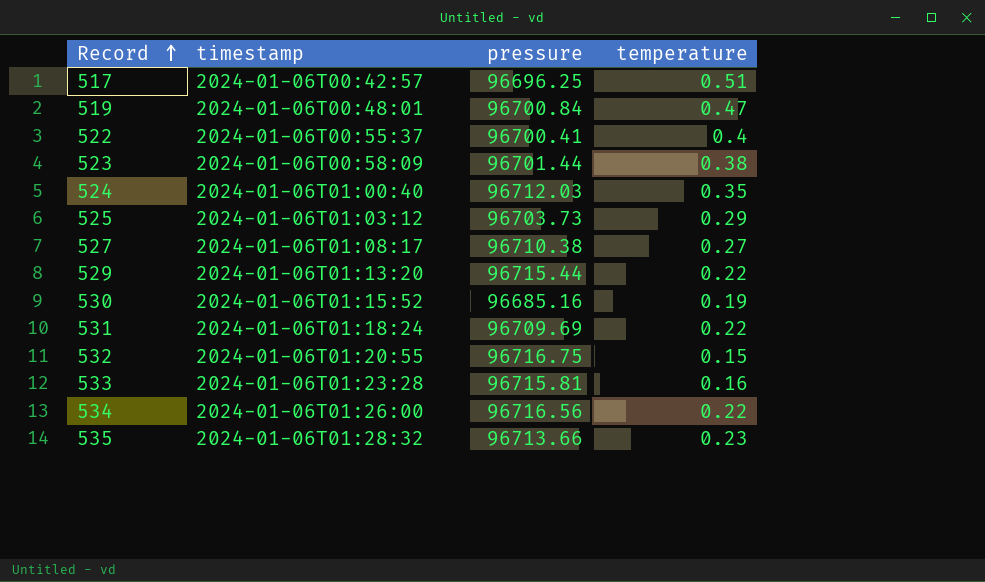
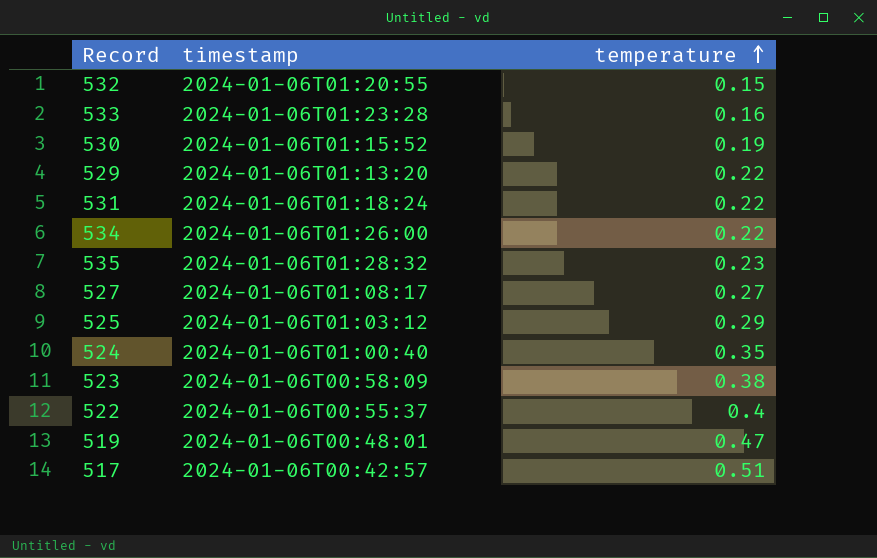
row order: Record ascending -> temperature ascending
column pressure | position: 3 -> none

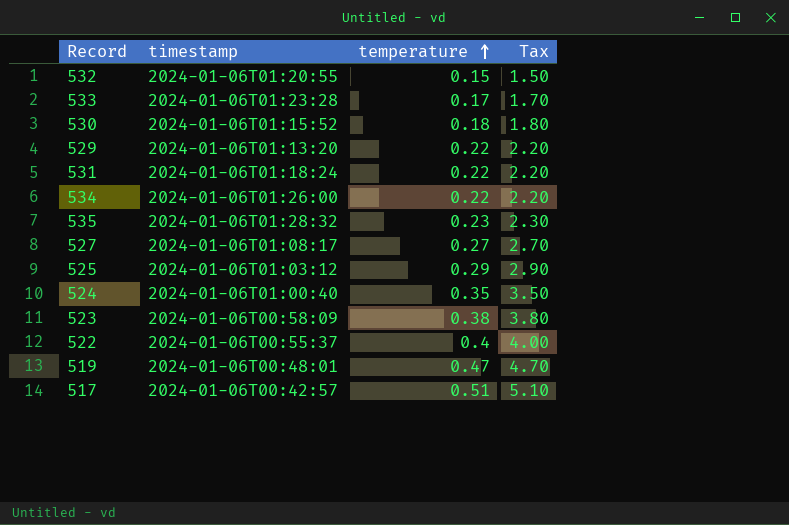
column Tax | formula: none -> [temperature] * 10
533 | temperature: 0.16 -> 0.17
530 | temperature: 0.19 -> 0.18

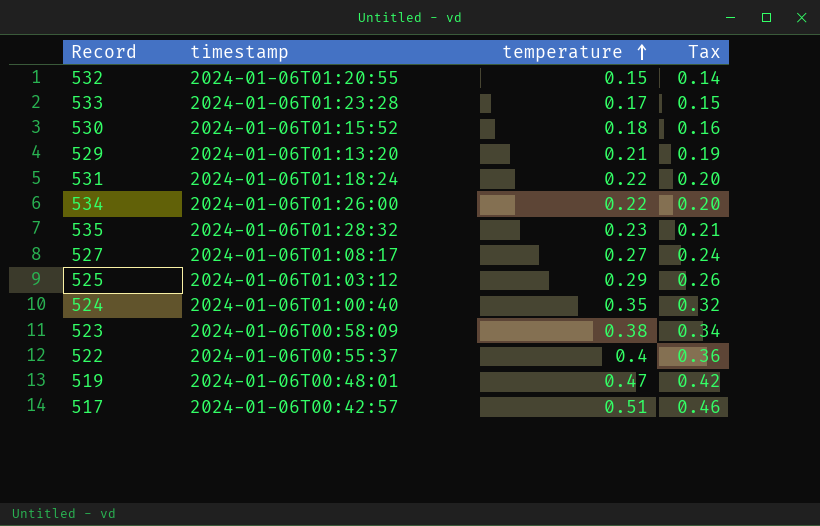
column Tax | formula: [temperature] * 10 -> [temperature] * 0.9
529 | temperature: 0.22 -> 0.21

